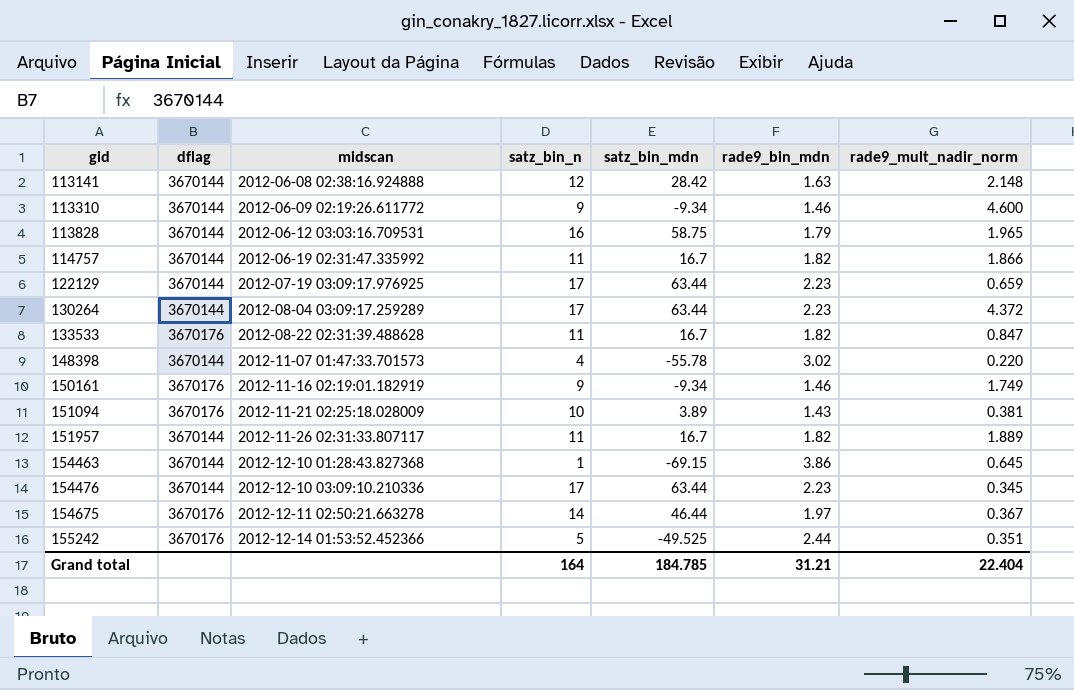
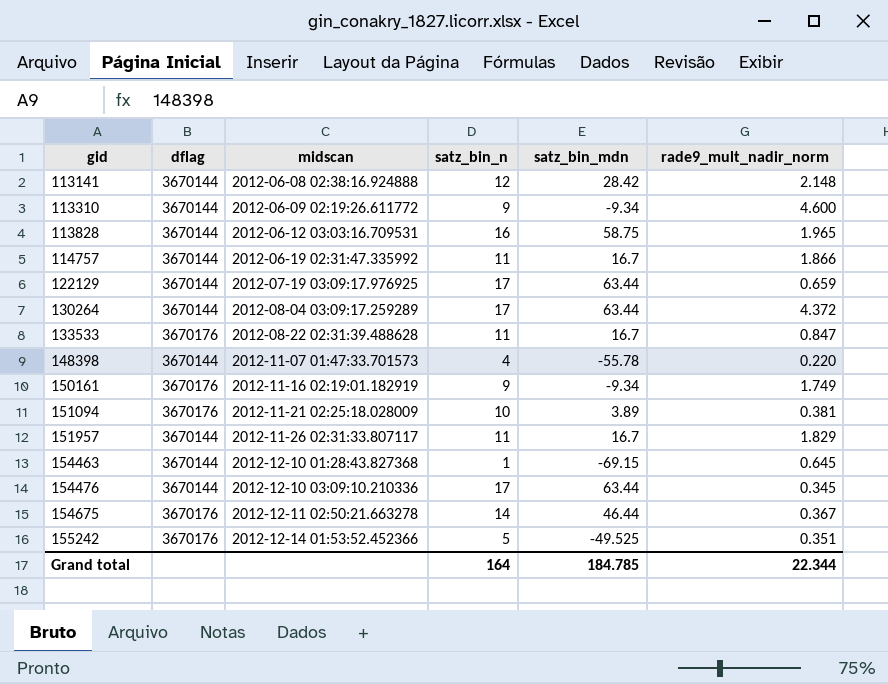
column rade9_bin_mdn | position: 6 -> none
151957 | rade9_mult_nadir_norm: 1.889 -> 1.829
Grand total | rade9_mult_nadir_norm: 22.404 -> 22.344

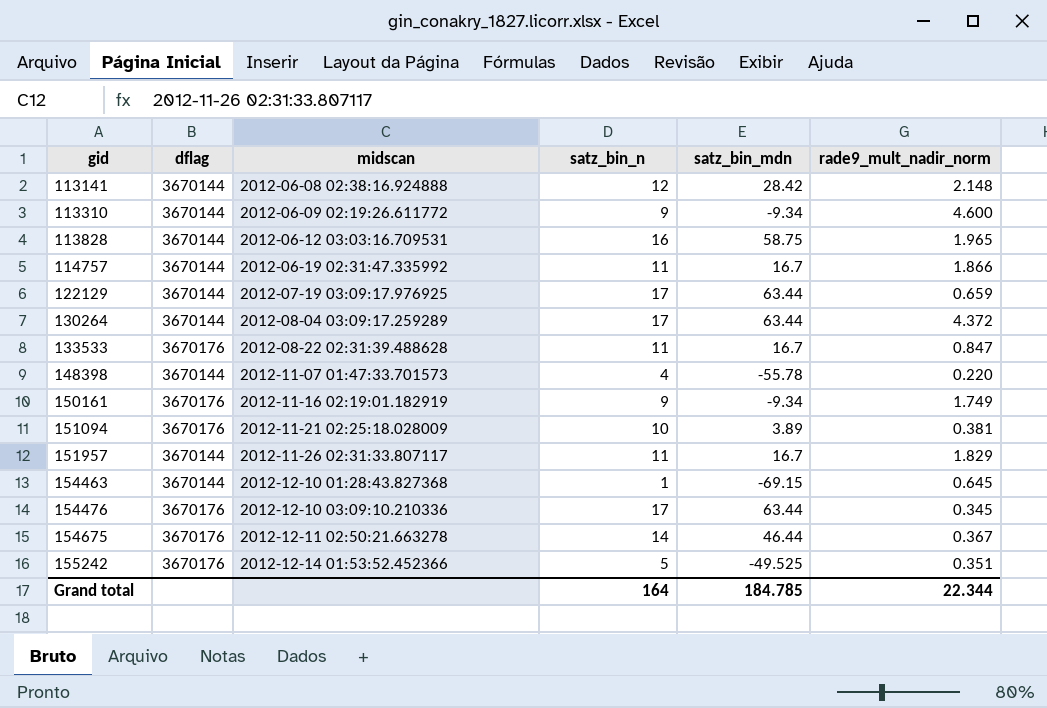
154476 | dflag: 3670144 -> 3670176

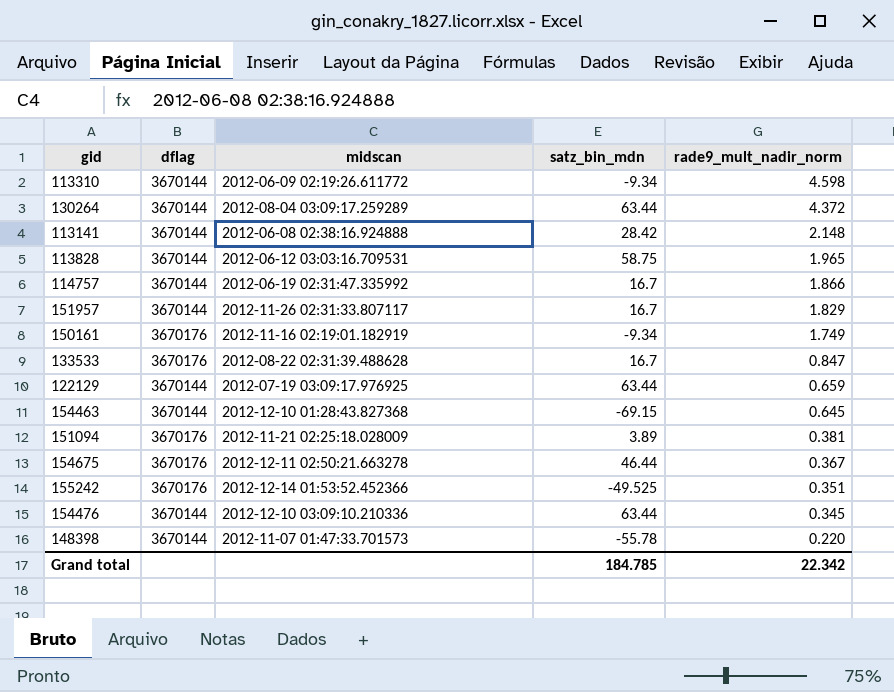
row order: gid ascending -> rade9_mult_nadir_norm descending
column satz_bin_n | position: 4 -> none
113310 | rade9_mult_nadir_norm: 4.600 -> 4.598
154476 | dflag: 3670176 -> 3670144
Grand total | rade9_mult_nadir_norm: 22.344 -> 22.342

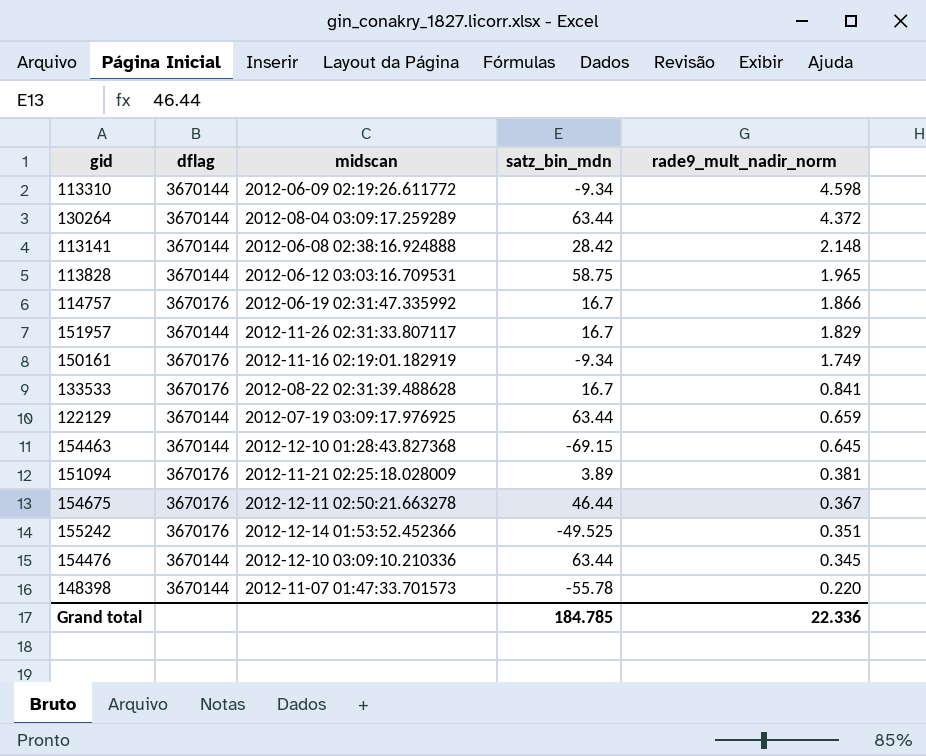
114757 | dflag: 3670144 -> 3670176
133533 | rade9_mult_nadir_norm: 0.847 -> 0.841
Grand total | rade9_mult_nadir_norm: 22.342 -> 22.336

